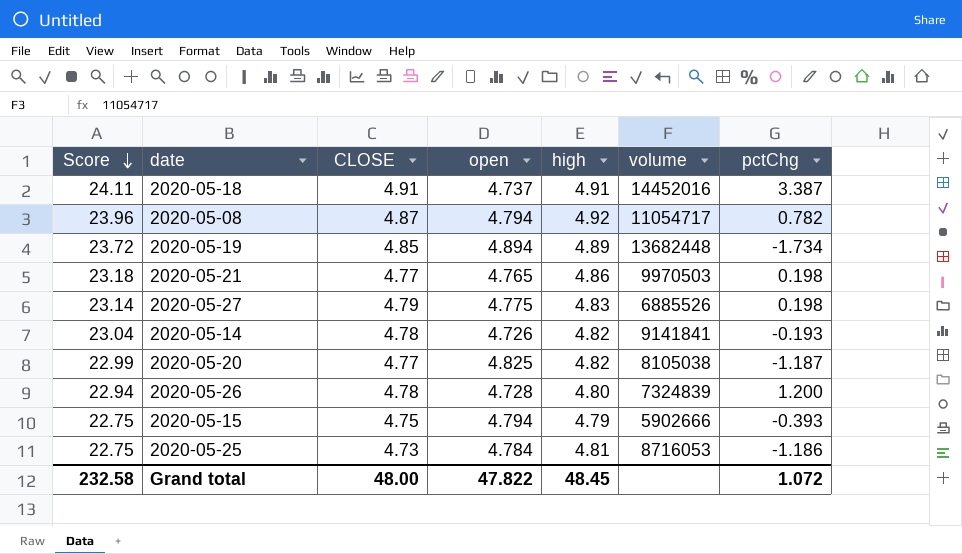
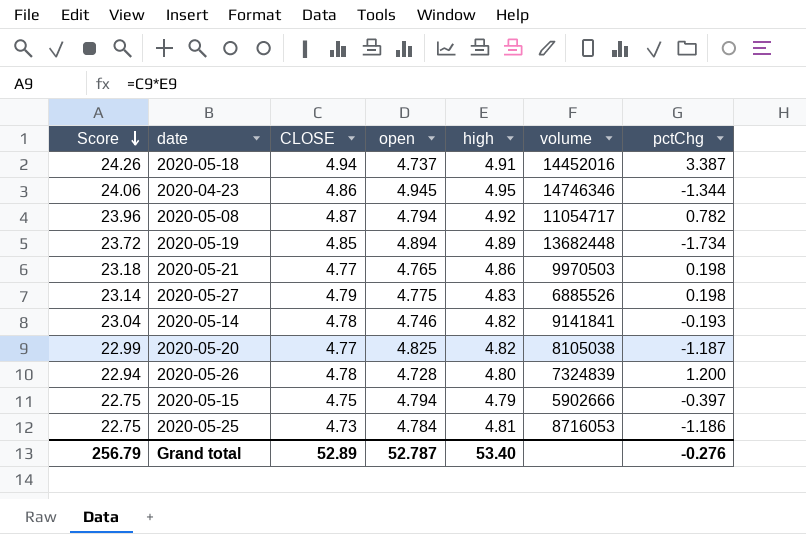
2020-05-18 | Score: 24.11 -> 24.26
2020-05-18 | CLOSE: 4.91 -> 4.94
row 2020-04-23: none -> 24.06 | 4.86 | 4.945 | 4.95 | 14746346 | -1.344
2020-05-14 | open: 4.726 -> 4.746
2020-05-15 | pctChg: -0.393 -> -0.397
Grand total | Score: 232.58 -> 256.79
Grand total | CLOSE: 48.00 -> 52.89
Grand total | open: 47.822 -> 52.787
Grand total | high: 48.45 -> 53.40
Grand total | pctChg: 1.072 -> -0.276

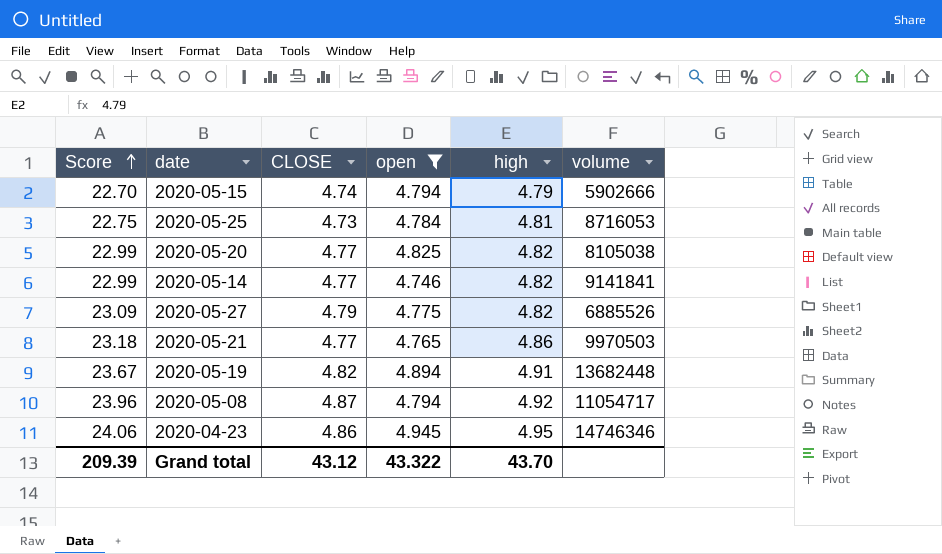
filter: none -> open >= 4.746
row order: Score descending -> Score ascending
column pctChg | position: 7 -> none
2020-05-15 | Score: 22.75 -> 22.70
2020-05-15 | CLOSE: 4.75 -> 4.74
2020-05-14 | Score: 23.04 -> 22.99
2020-05-14 | CLOSE: 4.78 -> 4.77
2020-05-27 | Score: 23.14 -> 23.09
2020-05-27 | high: 4.83 -> 4.82
2020-05-19 | Score: 23.72 -> 23.67
2020-05-19 | CLOSE: 4.85 -> 4.82
2020-05-19 | high: 4.89 -> 4.91
Grand total | Score: 256.79 -> 209.39
Grand total | CLOSE: 52.89 -> 43.12
Grand total | open: 52.787 -> 43.322
Grand total | high: 53.40 -> 43.70

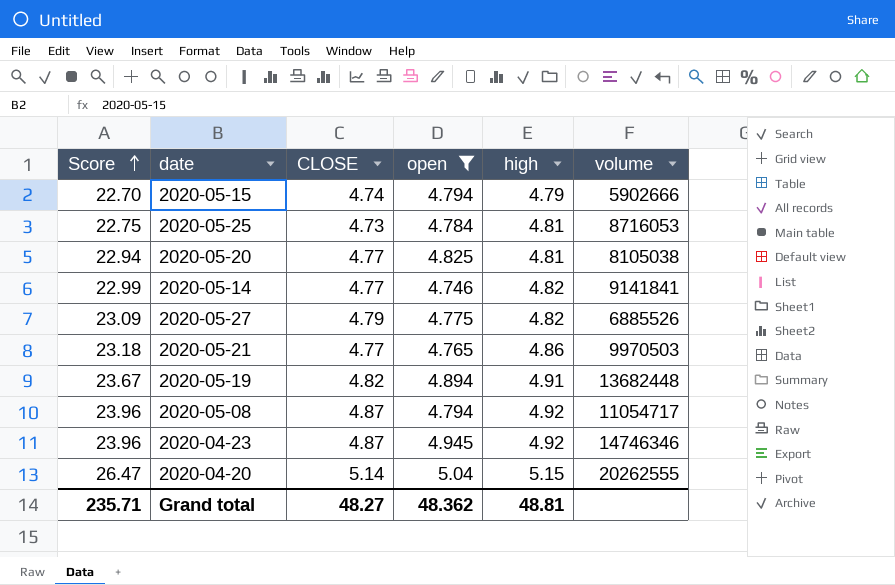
2020-05-20 | Score: 22.99 -> 22.94
2020-05-20 | high: 4.82 -> 4.81
2020-04-23 | Score: 24.06 -> 23.96
2020-04-23 | CLOSE: 4.86 -> 4.87
2020-04-23 | high: 4.95 -> 4.92
row 2020-04-20: none -> 26.47 | 5.14 | 5.04 | 5.15 | 20262555
Grand total | Score: 209.39 -> 235.71
Grand total | CLOSE: 43.12 -> 48.27
Grand total | open: 43.322 -> 48.362
Grand total | high: 43.70 -> 48.81

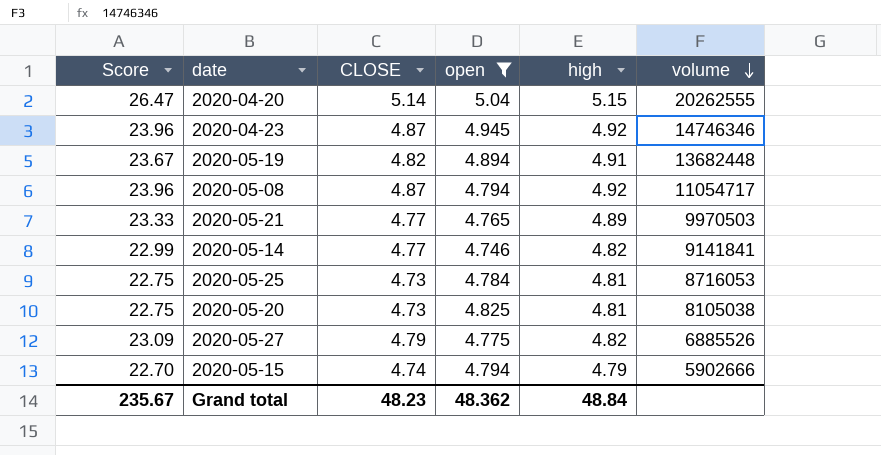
row order: Score ascending -> volume descending
2020-05-21 | Score: 23.18 -> 23.33
2020-05-21 | high: 4.86 -> 4.89
2020-05-20 | Score: 22.94 -> 22.75
2020-05-20 | CLOSE: 4.77 -> 4.73
Grand total | Score: 235.71 -> 235.67
Grand total | CLOSE: 48.27 -> 48.23
Grand total | high: 48.81 -> 48.84

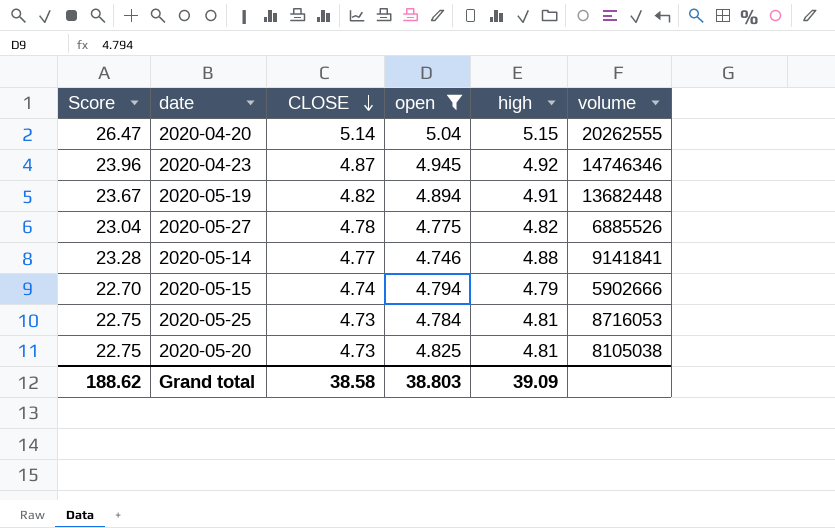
row order: volume descending -> CLOSE descending
row 2020-05-08: 23.96 | 4.87 | 4.794 | 4.92 | 11054717 -> none
row 2020-05-21: 23.33 | 4.77 | 4.765 | 4.89 | 9970503 -> none
2020-05-27 | Score: 23.09 -> 23.04
2020-05-27 | CLOSE: 4.79 -> 4.78
2020-05-14 | Score: 22.99 -> 23.28
2020-05-14 | high: 4.82 -> 4.88
Grand total | Score: 235.67 -> 188.62
Grand total | CLOSE: 48.23 -> 38.58
Grand total | open: 48.362 -> 38.803
Grand total | high: 48.84 -> 39.09

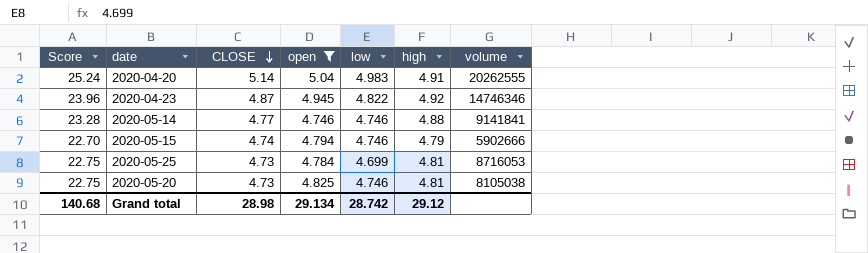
column low | position: none -> 5
row 2020-05-19: 23.67 | 4.82 | 4.894 | 4.91 | 13682448 -> none
row 2020-05-27: 23.04 | 4.78 | 4.775 | 4.82 | 6885526 -> none
2020-04-20 | Score: 26.47 -> 25.24
2020-04-20 | high: 5.15 -> 4.91
Grand total | Score: 188.62 -> 140.68
Grand total | CLOSE: 38.58 -> 28.98
Grand total | open: 38.803 -> 29.134
Grand total | high: 39.09 -> 29.12

